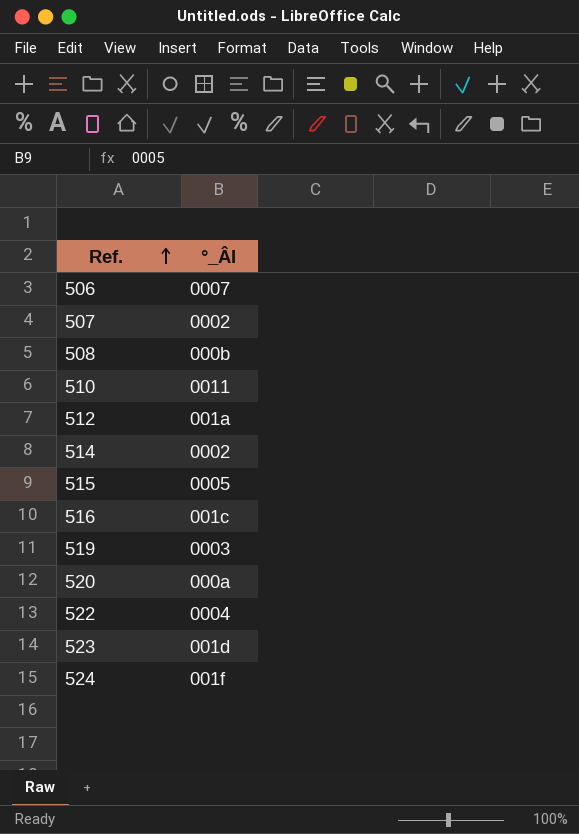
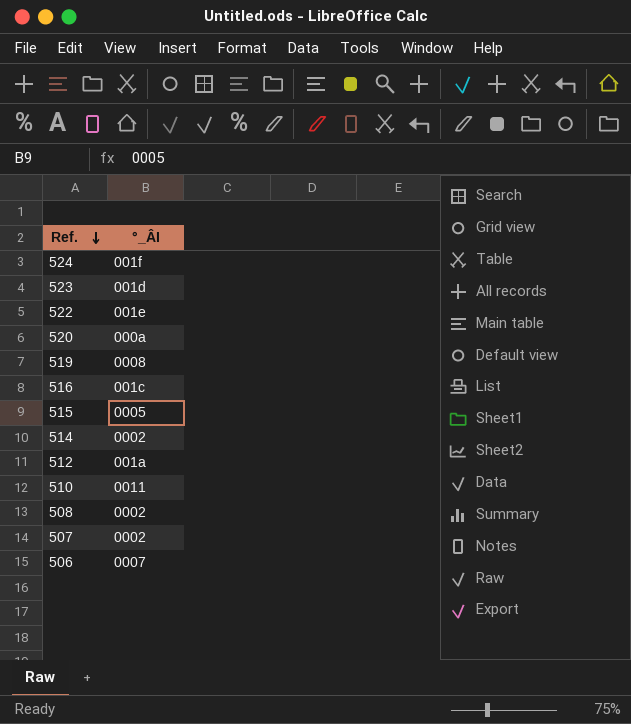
row order: Ref. ascending -> Ref. descending
522 | °_ÂI: 0004 -> 001e
519 | °_ÂI: 0003 -> 0008
508 | °_ÂI: 000b -> 0002

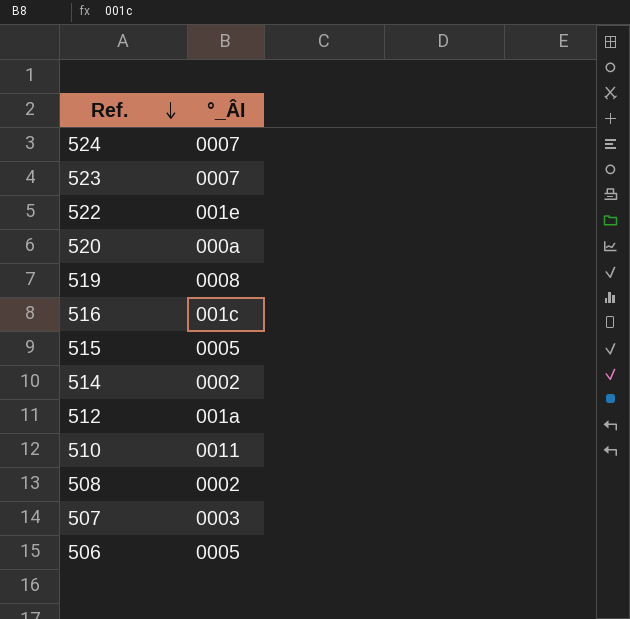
524 | °_ÂI: 001f -> 0007
523 | °_ÂI: 001d -> 0007
507 | °_ÂI: 0002 -> 0003
506 | °_ÂI: 0007 -> 0005

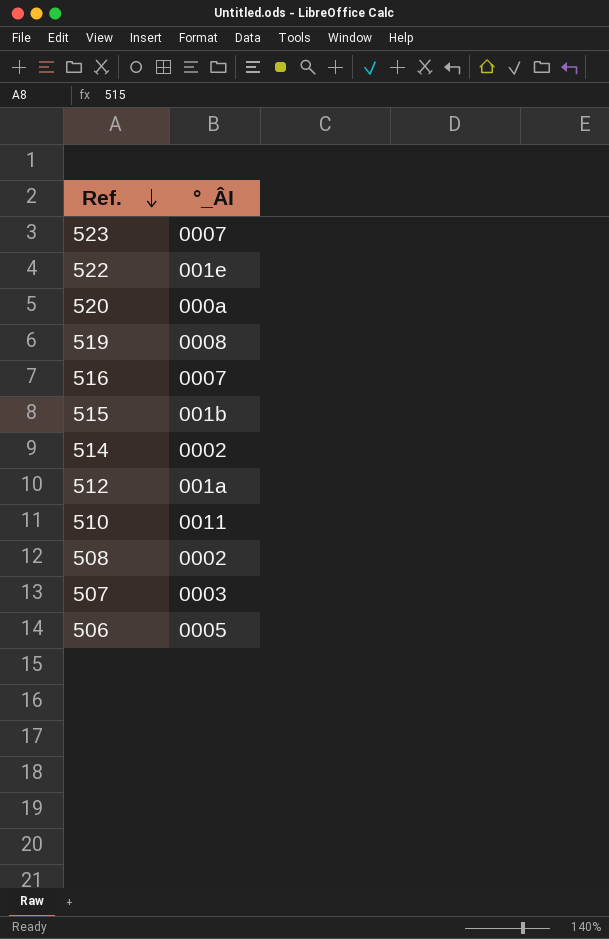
row 524: 0007 -> none
516 | °_ÂI: 001c -> 0007
515 | °_ÂI: 0005 -> 001b

